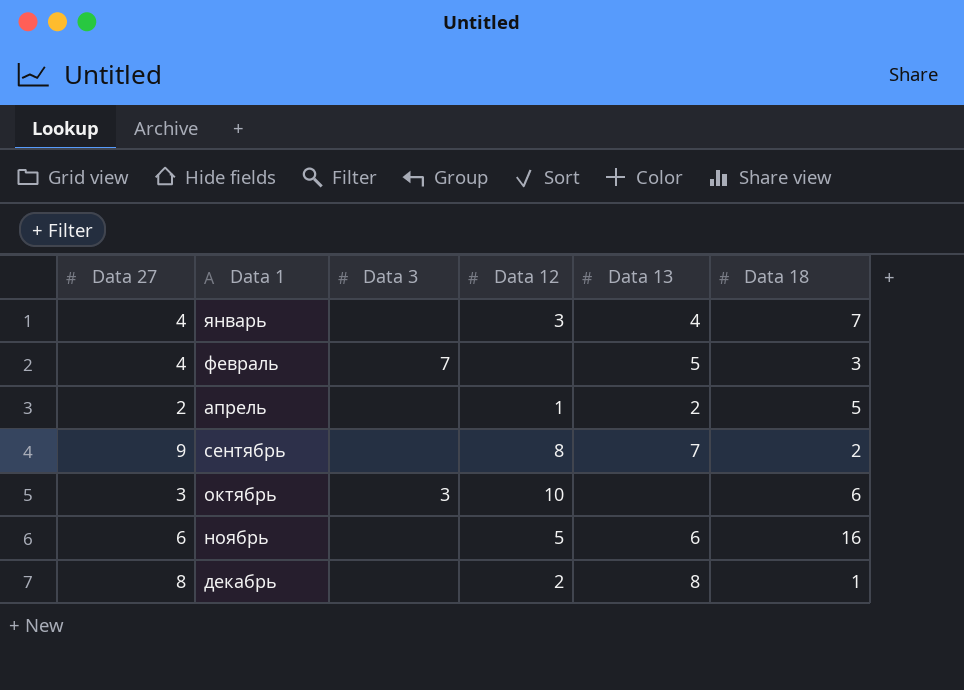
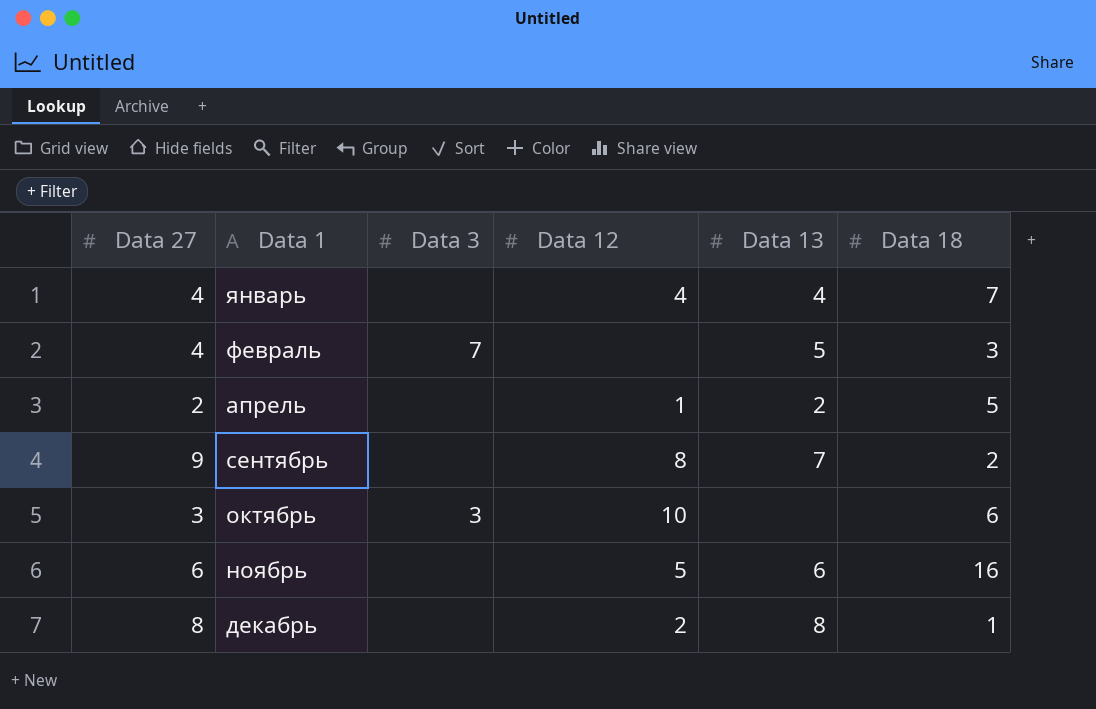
январь | Data 12: 3 -> 4

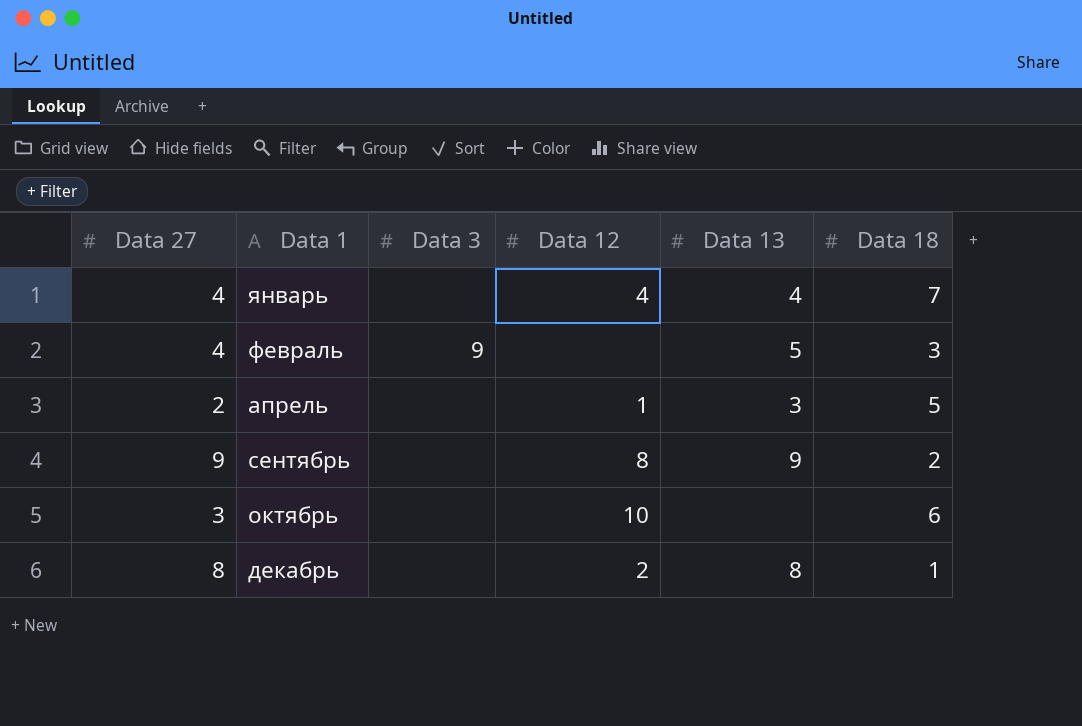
row ноябрь: 6 | none | 5 | 6 | 16 -> none
февраль | Data 3: 7 -> 9
апрель | Data 13: 2 -> 3
сентябрь | Data 13: 7 -> 9
октябрь | Data 3: 3 -> none

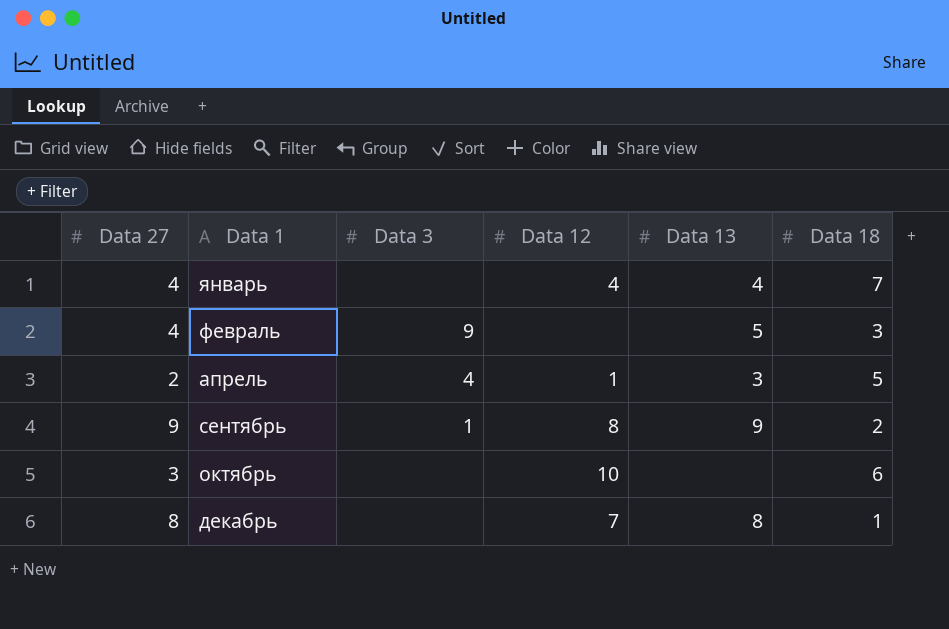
апрель | Data 3: none -> 4
сентябрь | Data 3: none -> 1
декабрь | Data 12: 2 -> 7

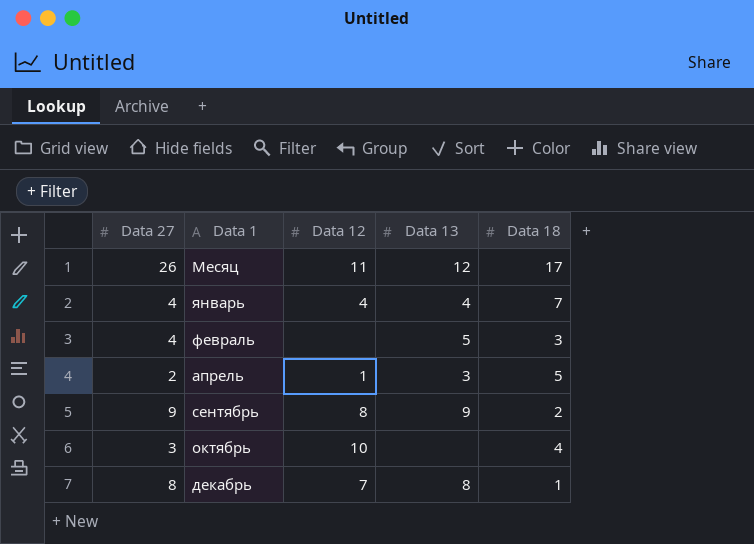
column Data 3 | position: 3 -> none
row Месяц: none -> 26 | 11 | 12 | 17
октябрь | Data 18: 6 -> 4

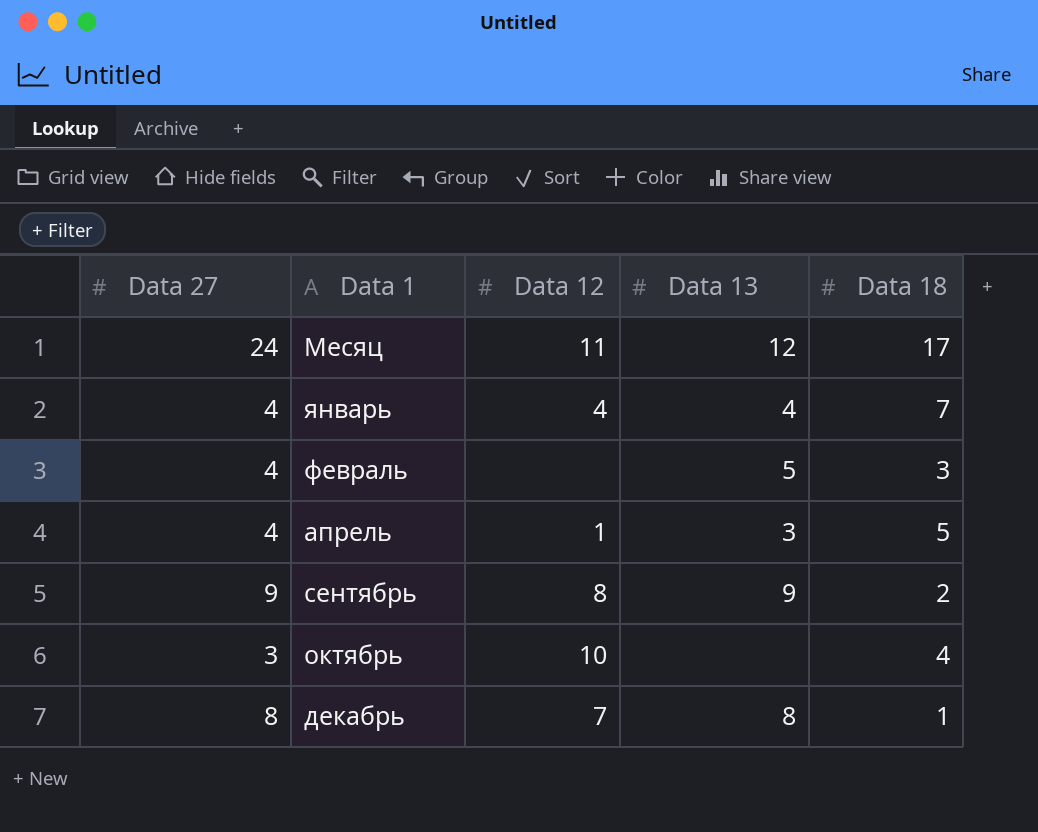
Месяц | Data 27: 26 -> 24
апрель | Data 27: 2 -> 4

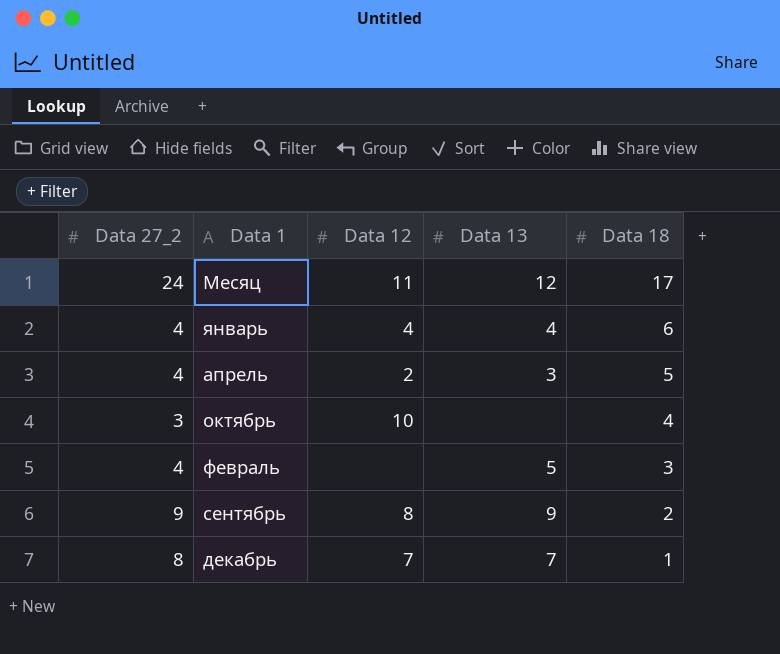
row order: none -> Data 18 descending
column name: Data 27 -> Data 27_2
январь | Data 18: 7 -> 6
апрель | Data 12: 1 -> 2
декабрь | Data 13: 8 -> 7

